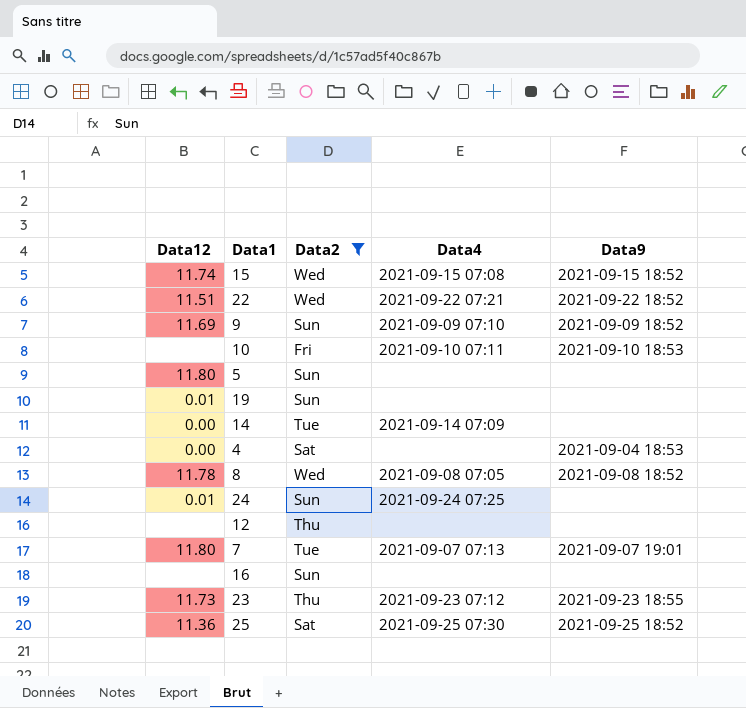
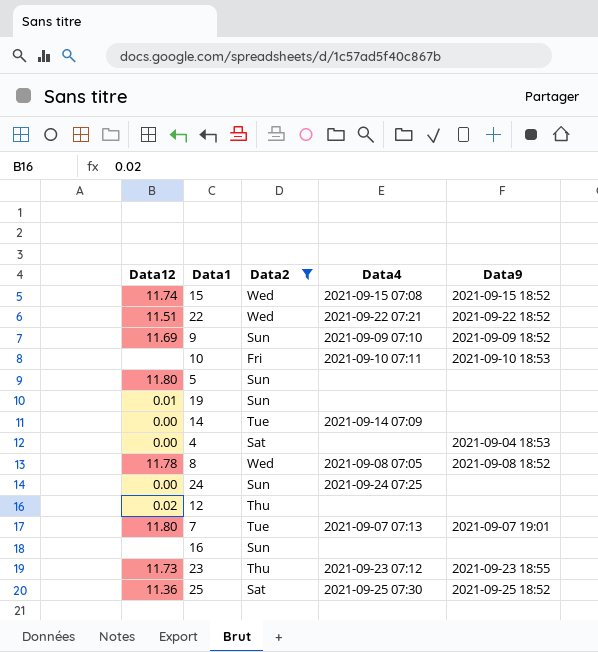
24 | Data12: 0.01 -> 0.00
12 | Data12: none -> 0.02

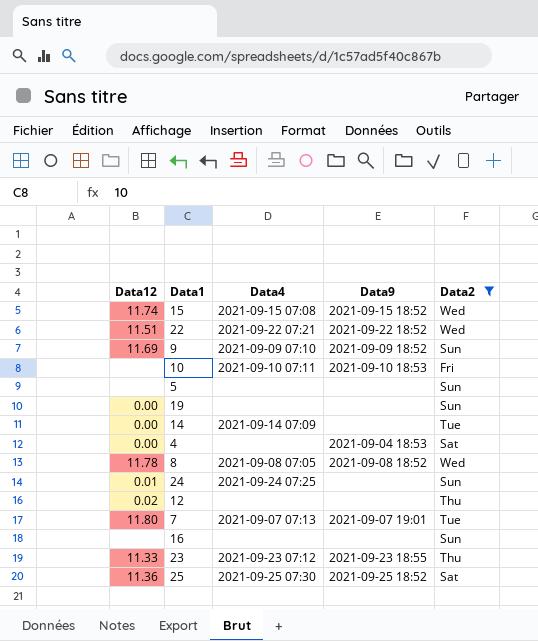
column Data2 | position: 3 -> 5
5 | Data12: 11.80 -> none
19 | Data12: 0.01 -> 0.00
24 | Data12: 0.00 -> 0.01
23 | Data12: 11.73 -> 11.33

